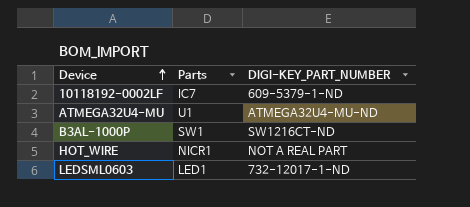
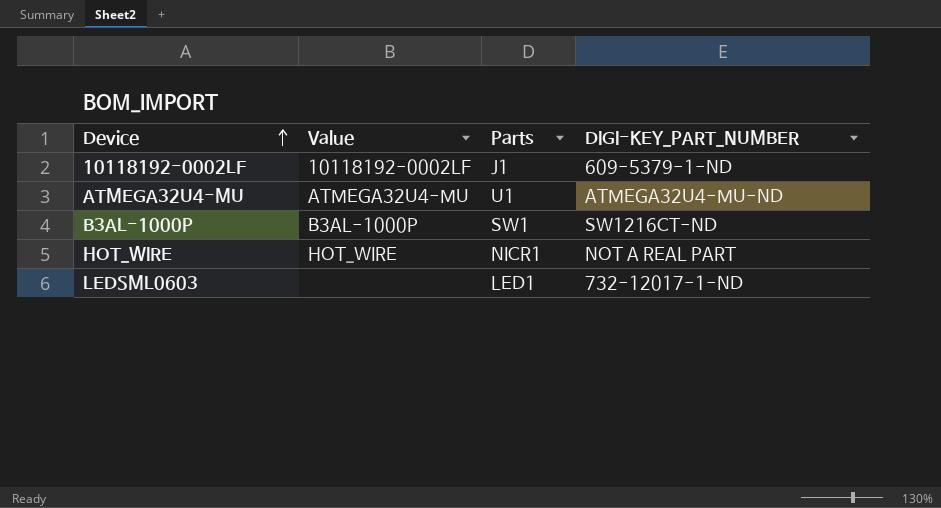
column Value | position: none -> 2
10118192-0002LF | Parts: IC7 -> J1

